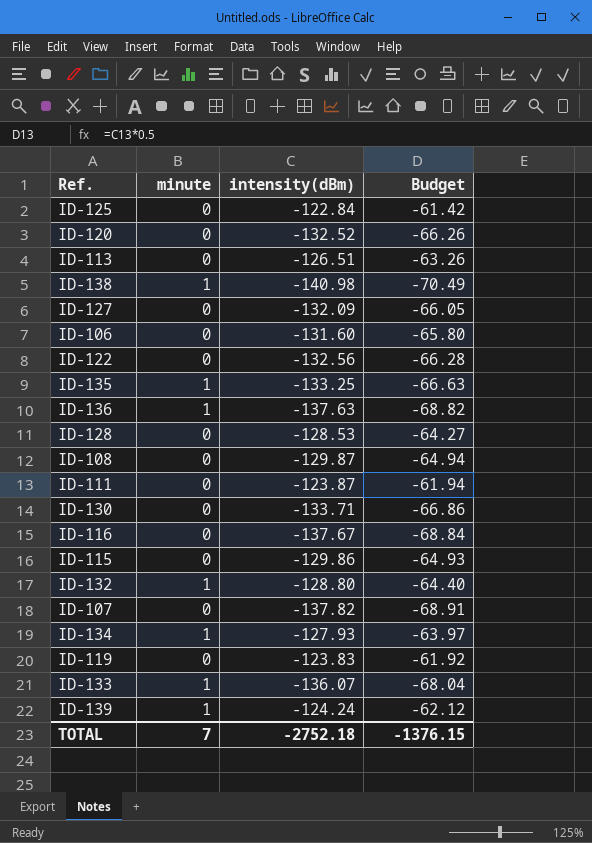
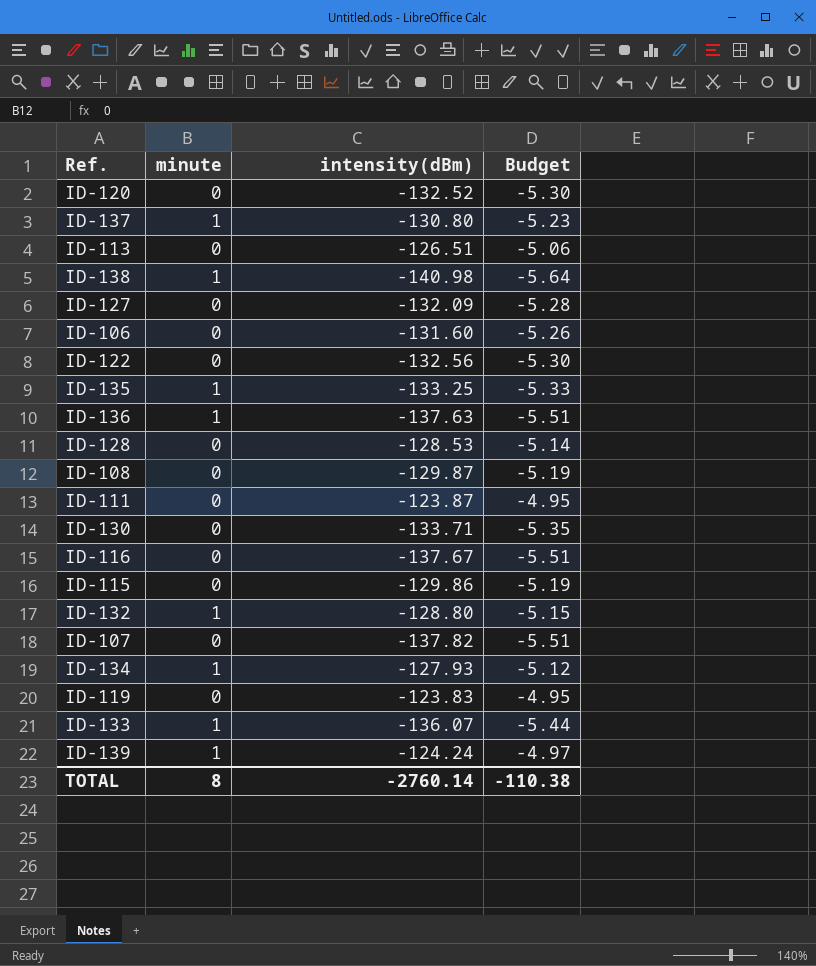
column Budget | formula: [intensity(dBm)] * 0.5 -> [intensity(dBm)] * 0.04
row ID-125: 0 | -122.84 | -61.42 -> none
row ID-137: none -> 1 | -130.80 | -5.23
TOTAL | minute: 7 -> 8
TOTAL | intensity(dBm): -2752.18 -> -2760.14
TOTAL | Budget: -1376.15 -> -110.38

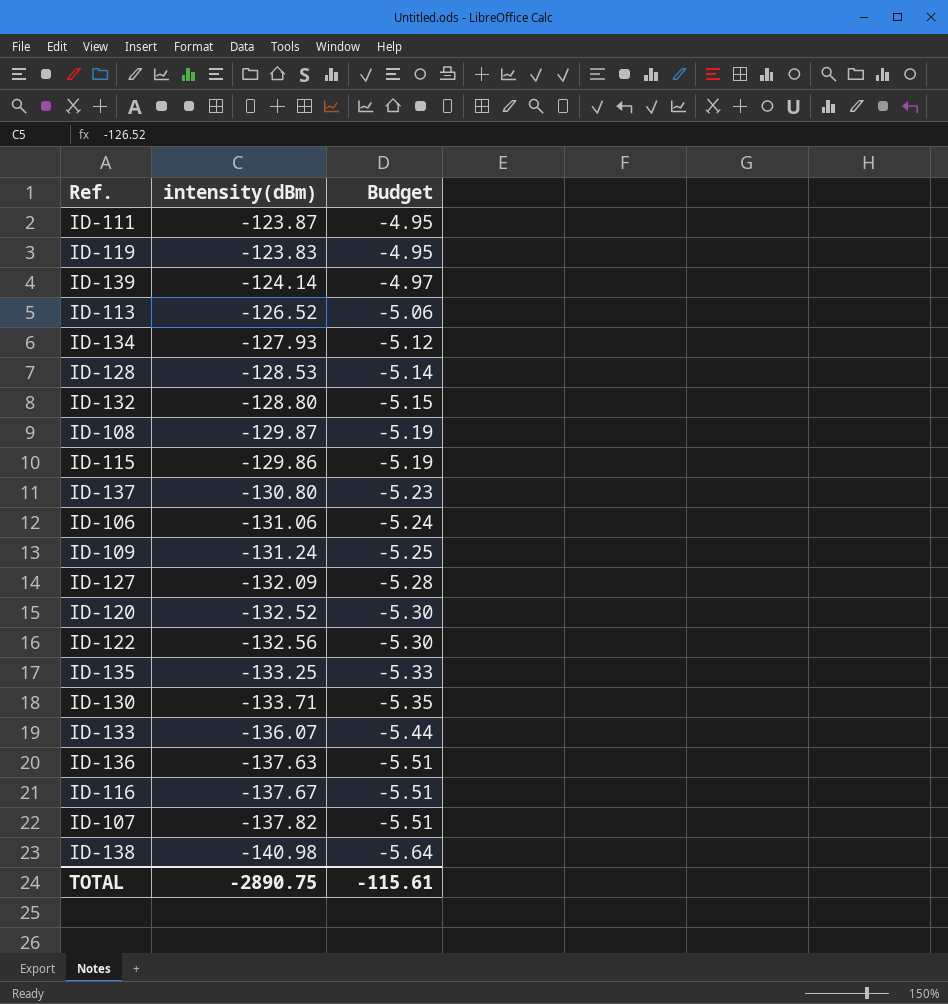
row order: none -> Budget descending
column minute | position: 2 -> none
ID-139 | intensity(dBm): -124.24 -> -124.14
ID-113 | intensity(dBm): -126.51 -> -126.52
ID-106 | intensity(dBm): -131.60 -> -131.06
ID-106 | Budget: -5.26 -> -5.24
row ID-109: none -> -131.24 | -5.25
TOTAL | intensity(dBm): -2760.14 -> -2890.75
TOTAL | Budget: -110.38 -> -115.61

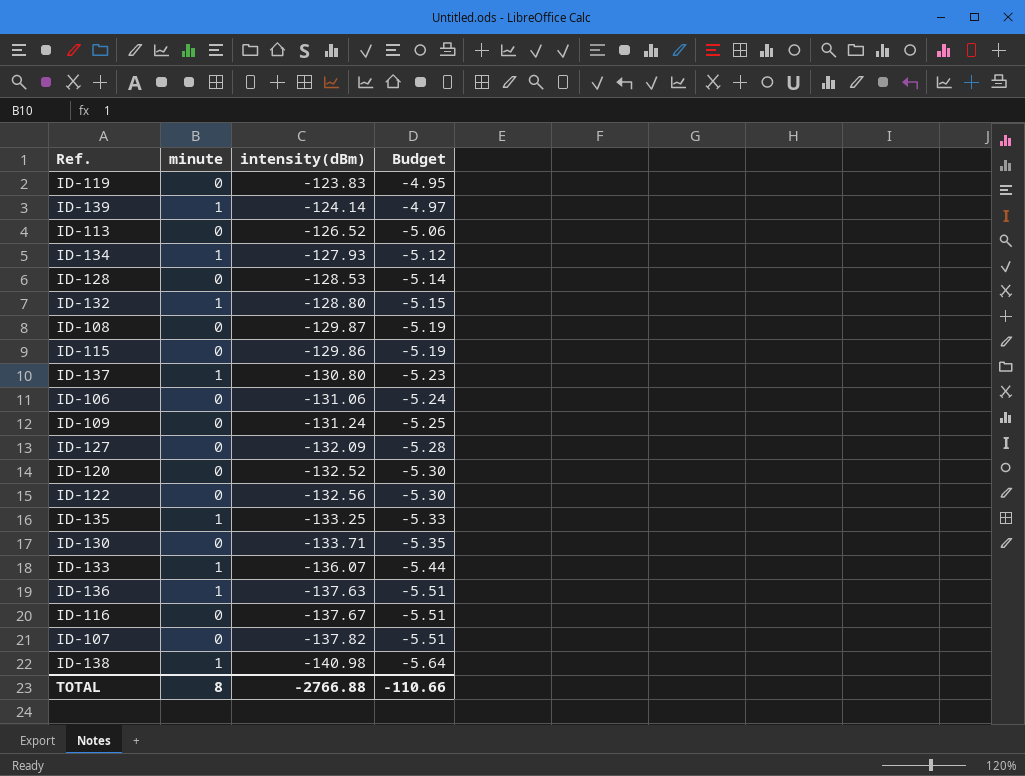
column minute | position: none -> 2
row ID-111: -123.87 | -4.95 -> none
TOTAL | intensity(dBm): -2890.75 -> -2766.88
TOTAL | Budget: -115.61 -> -110.66

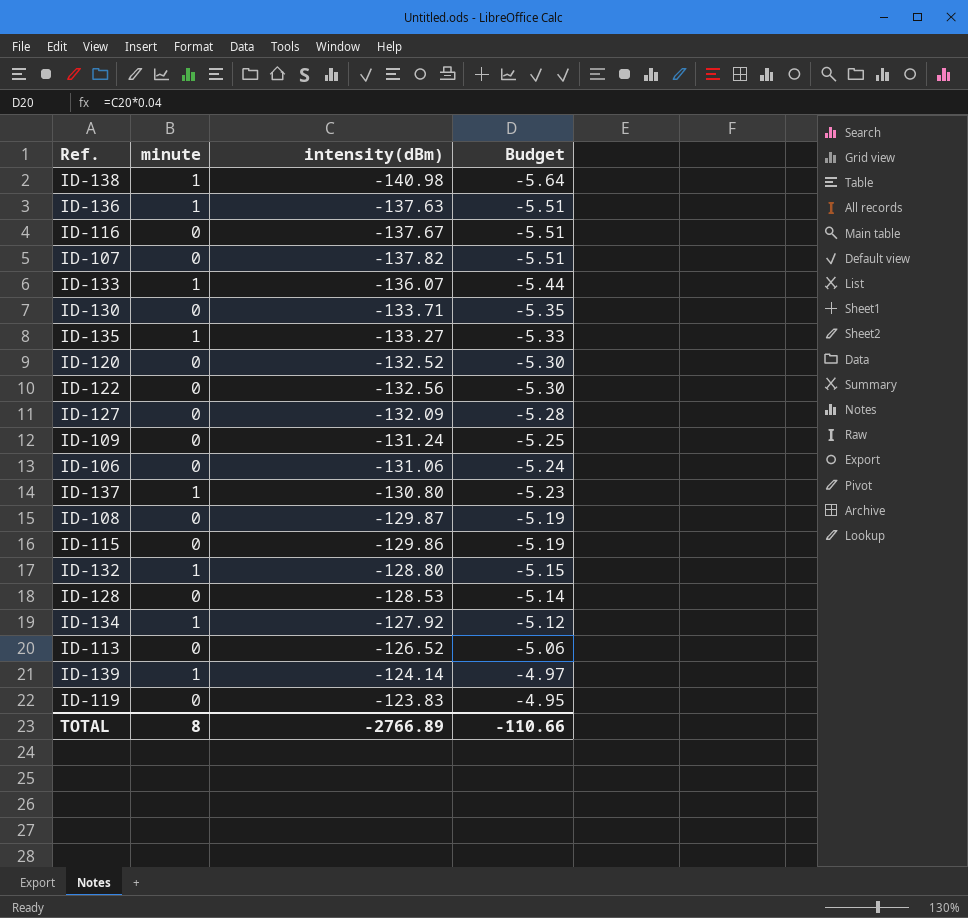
row order: Budget descending -> Budget ascending
ID-135 | intensity(dBm): -133.25 -> -133.27
ID-134 | intensity(dBm): -127.93 -> -127.92
TOTAL | intensity(dBm): -2766.88 -> -2766.89

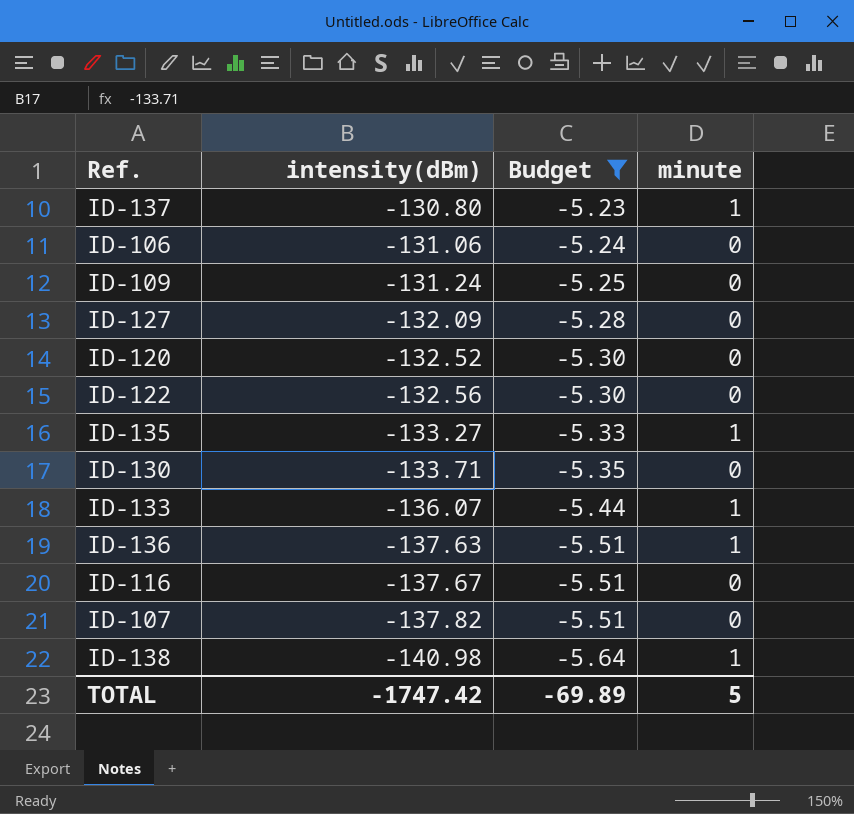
filter: none -> Budget <= -5.23
row order: Budget ascending -> intensity(dBm) descending
column minute | position: 2 -> 4
TOTAL | intensity(dBm): -2766.89 -> -1747.42
TOTAL | Budget: -110.66 -> -69.89
TOTAL | minute: 8 -> 5

